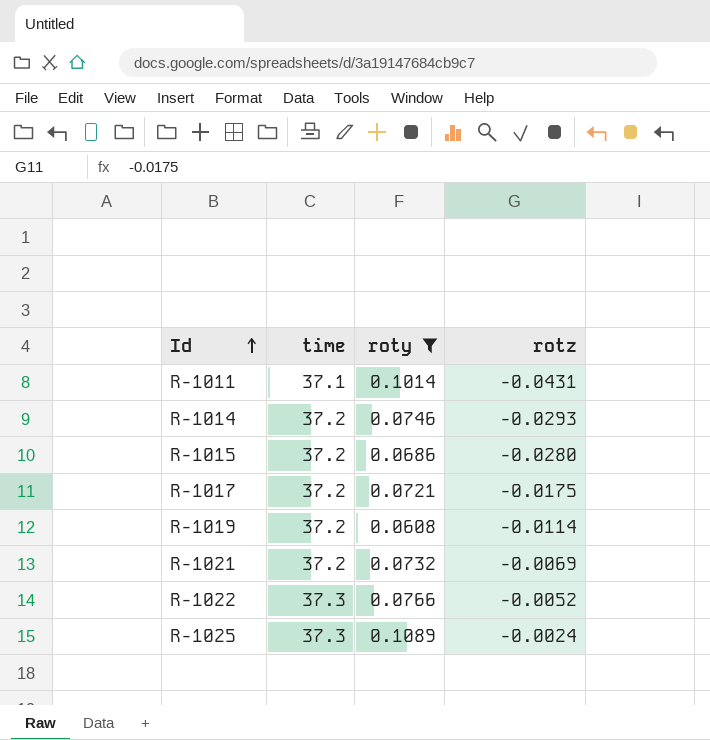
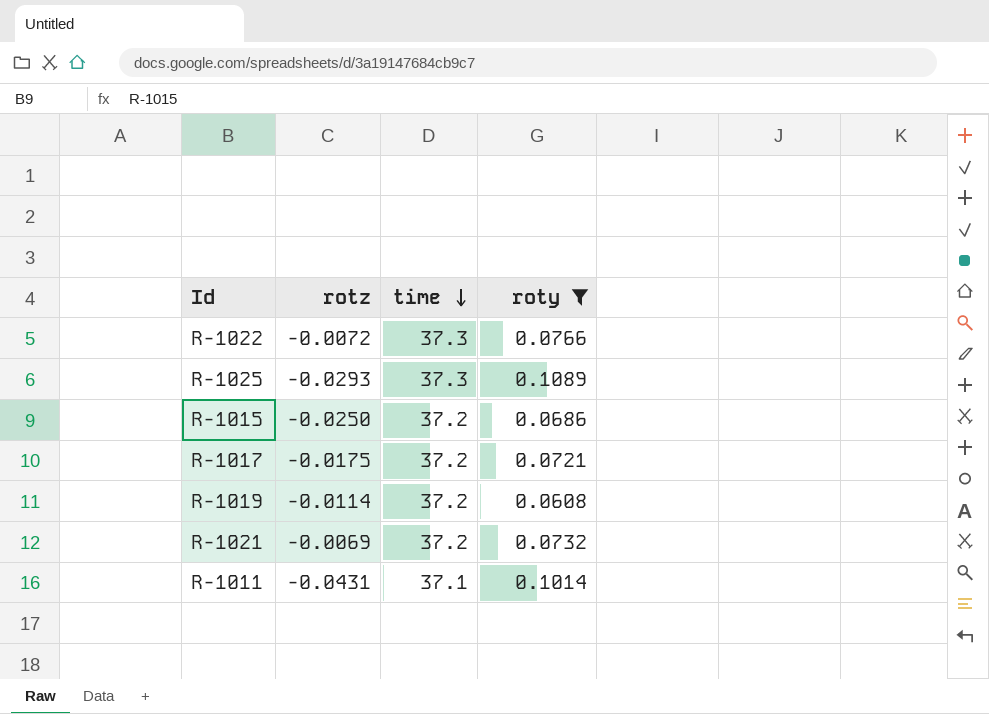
row order: Id ascending -> time descending
column rotz | position: 4 -> 2
row R-1014: 37.2 | 0.0746 | -0.0293 -> none
R-1022 | rotz: -0.0052 -> -0.0072
R-1025 | rotz: -0.0024 -> -0.0293
R-1015 | rotz: -0.0280 -> -0.0250

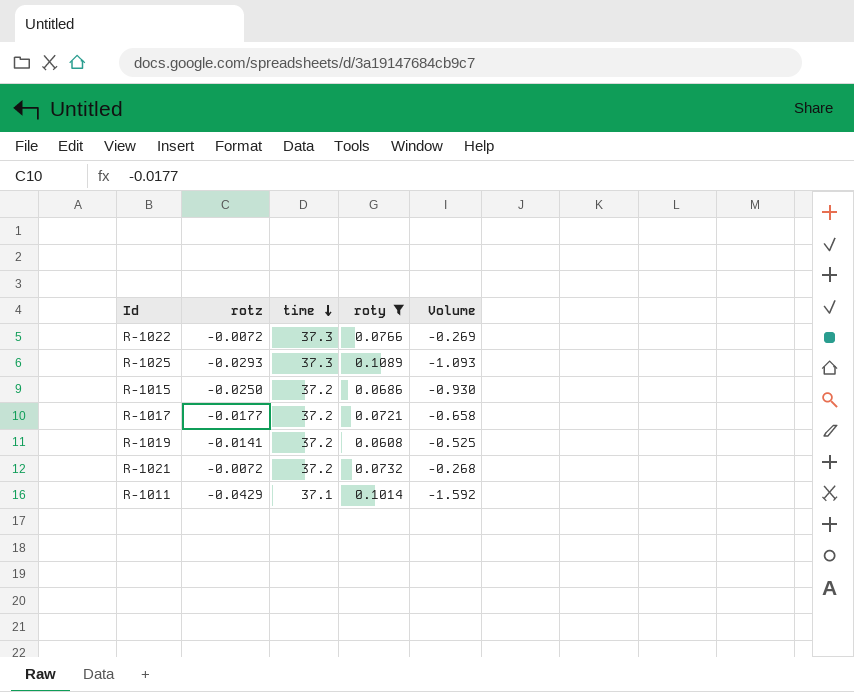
column Volume | formula: none -> [rotz] * [time]
R-1017 | rotz: -0.0175 -> -0.0177
R-1019 | rotz: -0.0114 -> -0.0141
R-1021 | rotz: -0.0069 -> -0.0072
R-1011 | rotz: -0.0431 -> -0.0429

